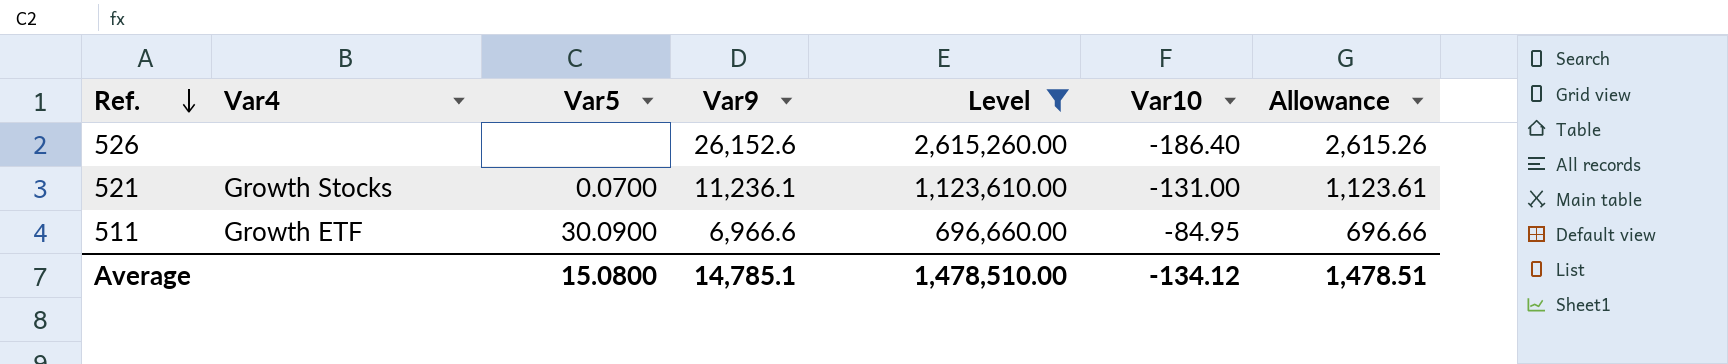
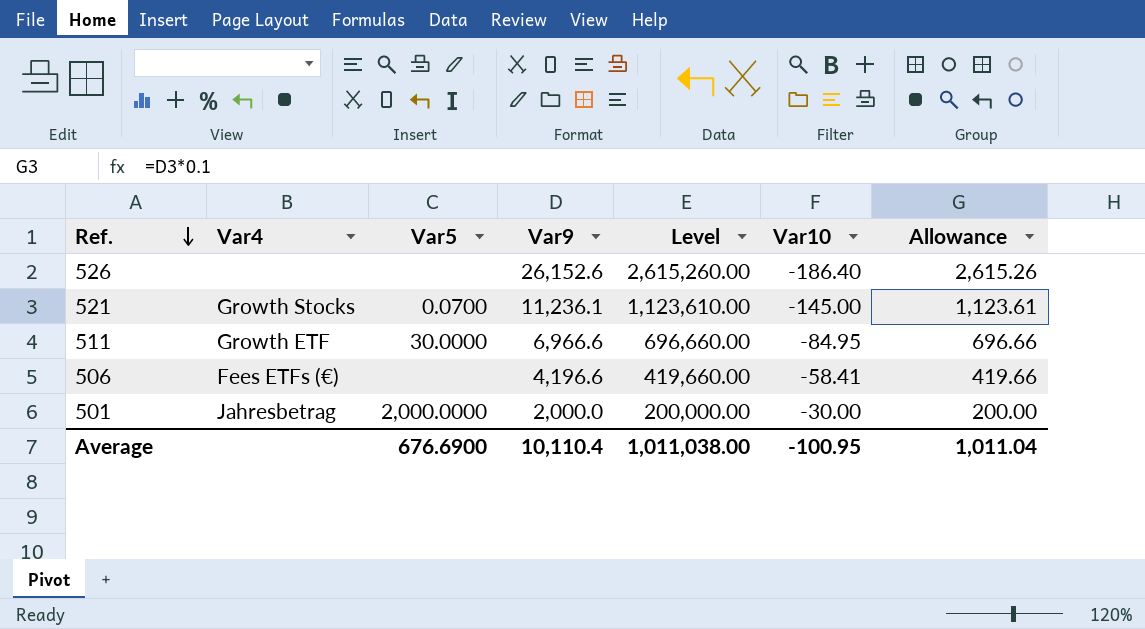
filter: Level >= 696,660.00 -> none
521 | Var10: -131.00 -> -145.00
511 | Var5: 30.0900 -> 30.0000
Average | Var5: 15.0800 -> 676.6900
Average | Var9: 14,785.1 -> 10,110.4
Average | Level: 1,478,510.00 -> 1,011,038.00
Average | Var10: -134.12 -> -100.95
Average | Allowance: 1,478.51 -> 1,011.04

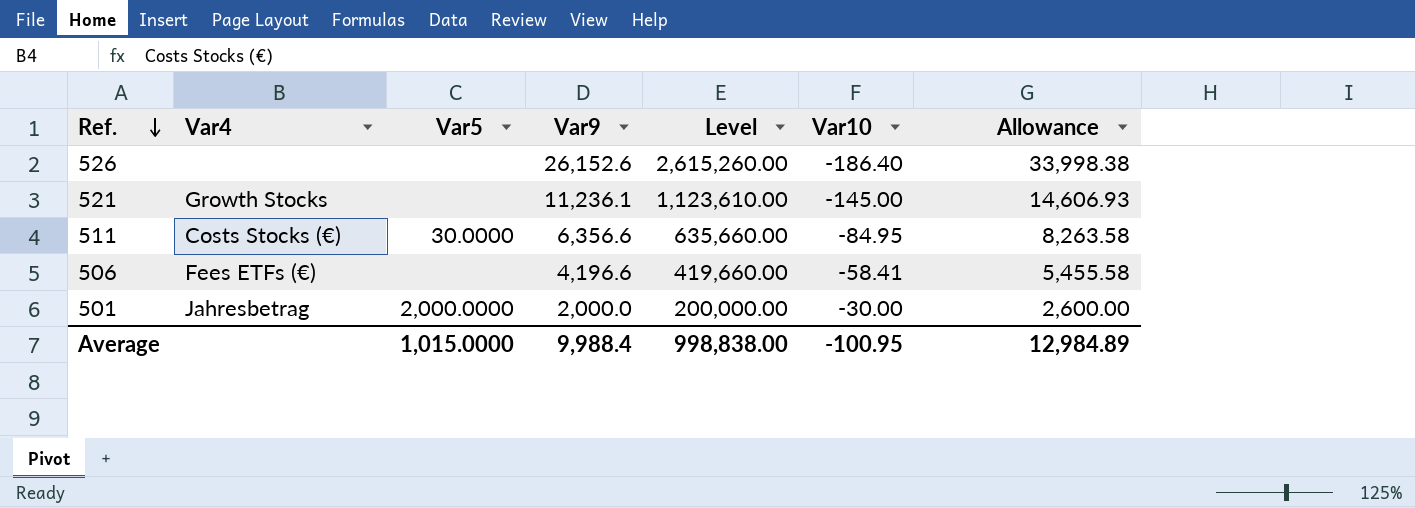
column Allowance | formula: [Var9] * 0.1 -> [Var9] * 1.3
521 | Var5: 0.0700 -> none
511 | Var4: Growth ETF -> Costs Stocks (€)
511 | Var9: 6,966.6 -> 6,356.6
511 | Level: 696,660.00 -> 635,660.00
Average | Var5: 676.6900 -> 1,015.0000
Average | Var9: 10,110.4 -> 9,988.4
Average | Level: 1,011,038.00 -> 998,838.00
Average | Allowance: 1,011.04 -> 12,984.89

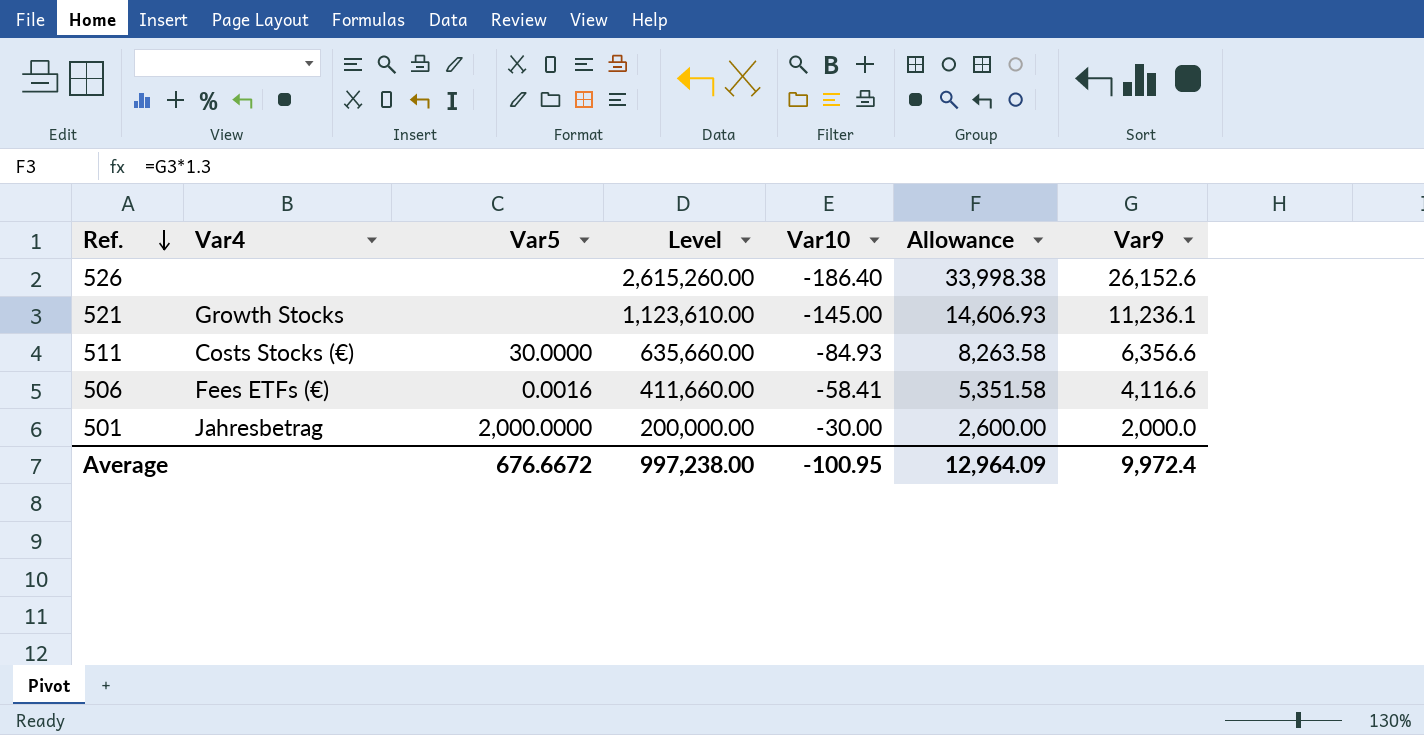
column Var9 | position: 4 -> 7
511 | Var10: -84.95 -> -84.93
506 | Var5: none -> 0.0016
506 | Level: 419,660.00 -> 411,660.00
506 | Allowance: 5,455.58 -> 5,351.58
506 | Var9: 4,196.6 -> 4,116.6
Average | Var5: 1,015.0000 -> 676.6672
Average | Level: 998,838.00 -> 997,238.00
Average | Allowance: 12,984.89 -> 12,964.09
Average | Var9: 9,988.4 -> 9,972.4

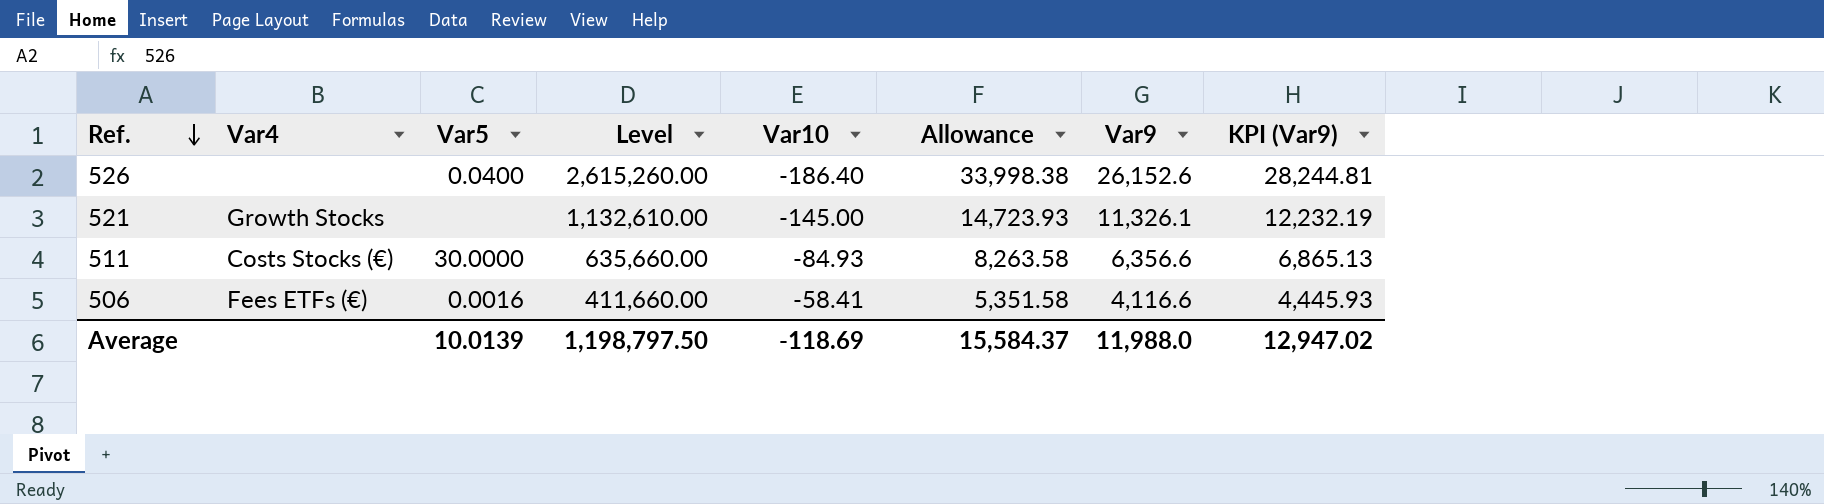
column KPI (Var9) | formula: none -> [Var9] * 1.08
row 501: Jahresbetrag | 2,000.0000 | 200,000.00 | -30.00 | 2,600.00 | 2,000.0 -> none
526 | Var5: none -> 0.0400
521 | Level: 1,123,610.00 -> 1,132,610.00
521 | Allowance: 14,606.93 -> 14,723.93
521 | Var9: 11,236.1 -> 11,326.1
Average | Var5: 676.6672 -> 10.0139
Average | Level: 997,238.00 -> 1,198,797.50
Average | Var10: -100.95 -> -118.69
Average | Allowance: 12,964.09 -> 15,584.37
Average | Var9: 9,972.4 -> 11,988.0

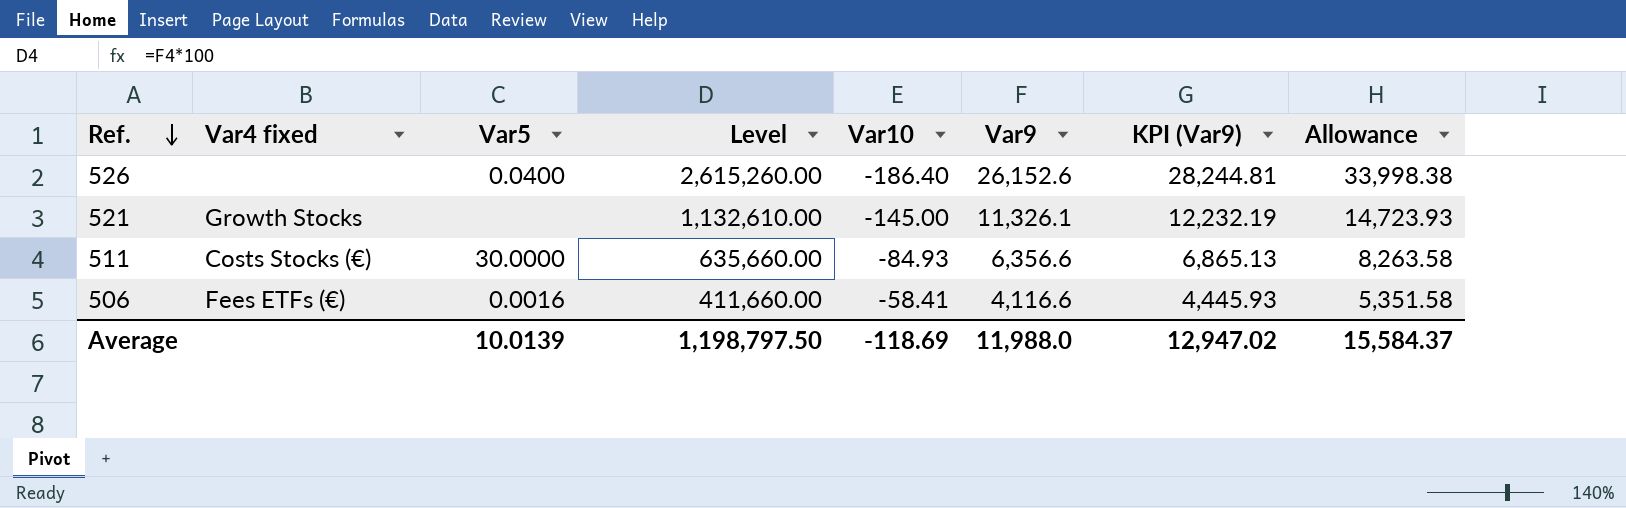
column name: Var4 -> Var4 fixed
column Allowance | position: 6 -> 8

